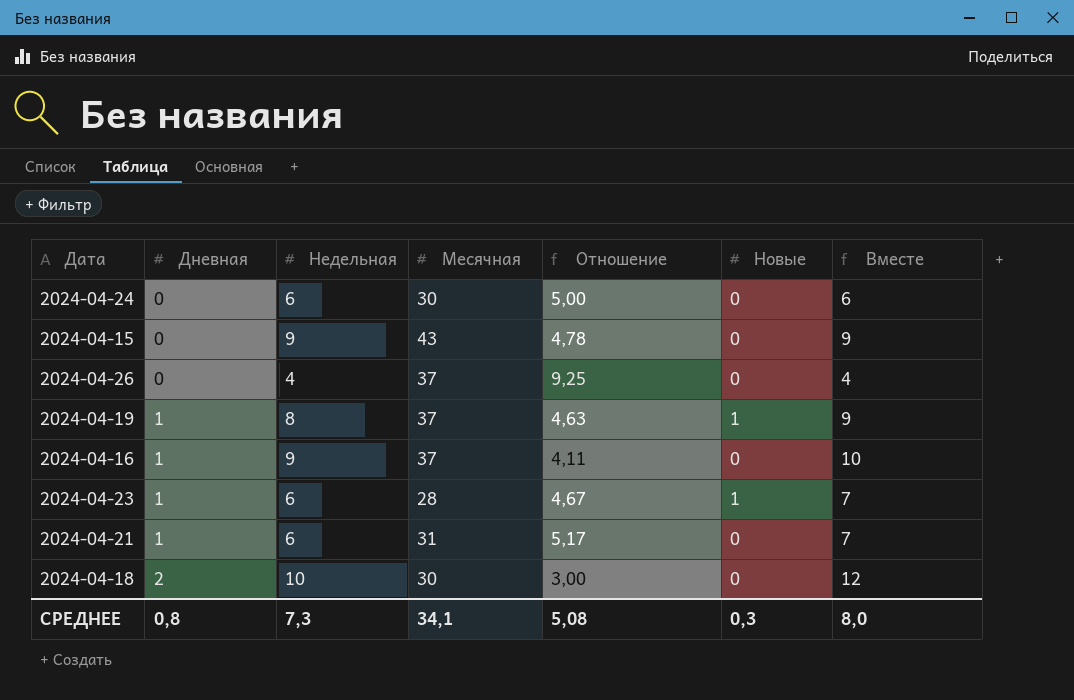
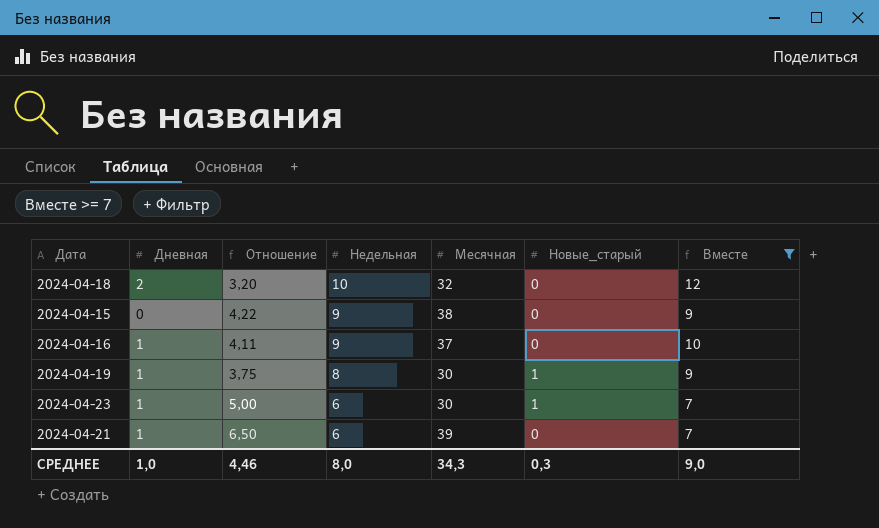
filter: none -> Вместе >= 7
row order: Дневная ascending -> Недельная descending
column Отношение | position: 5 -> 3
column name: Новые -> Новые_старый
2024-04-18 | Отношение: 3,00 -> 3,20
2024-04-18 | Месячная: 30 -> 32
2024-04-15 | Отношение: 4,78 -> 4,22
2024-04-15 | Месячная: 43 -> 38
2024-04-19 | Отношение: 4,63 -> 3,75
2024-04-19 | Месячная: 37 -> 30
2024-04-23 | Отношение: 4,67 -> 5,00
2024-04-23 | Месячная: 28 -> 30
2024-04-21 | Отношение: 5,17 -> 6,50
2024-04-21 | Месячная: 31 -> 39
СРЕДНЕЕ | Дневная: 0,8 -> 1,0
СРЕДНЕЕ | Отношение: 5,08 -> 4,46
СРЕДНЕЕ | Недельная: 7,3 -> 8,0
СРЕДНЕЕ | Месячная: 34,1 -> 34,3
СРЕДНЕЕ | Вместе: 8,0 -> 9,0

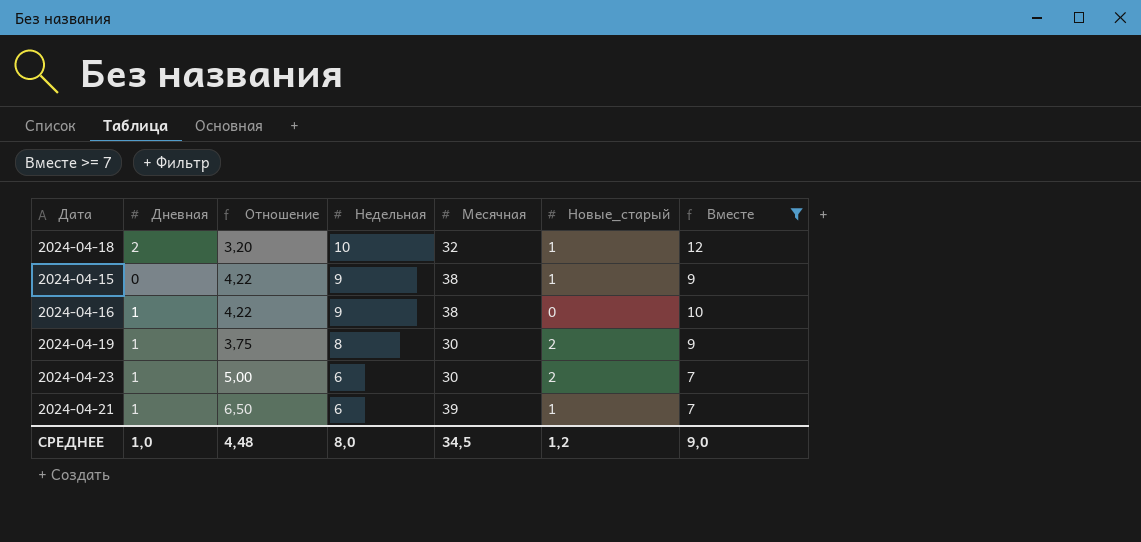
2024-04-18 | Новые_старый: 0 -> 1
2024-04-15 | Новые_старый: 0 -> 1
2024-04-16 | Отношение: 4,11 -> 4,22
2024-04-16 | Месячная: 37 -> 38
2024-04-19 | Новые_старый: 1 -> 2
2024-04-23 | Новые_старый: 1 -> 2
2024-04-21 | Новые_старый: 0 -> 1
СРЕДНЕЕ | Отношение: 4,46 -> 4,48
СРЕДНЕЕ | Месячная: 34,3 -> 34,5
СРЕДНЕЕ | Новые_старый: 0,3 -> 1,2

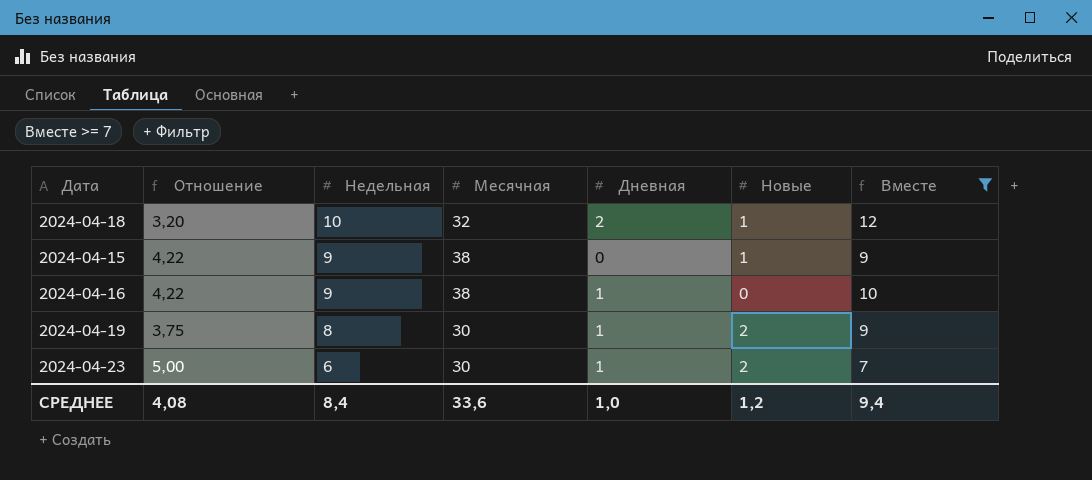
column Дневная | position: 2 -> 5
column name: Новые_старый -> Новые
row 2024-04-21: 1 | 6,50 | 6 | 39 | 1 | 7 -> none
СРЕДНЕЕ | Отношение: 4,48 -> 4,08
СРЕДНЕЕ | Недельная: 8,0 -> 8,4
СРЕДНЕЕ | Месячная: 34,5 -> 33,6
СРЕДНЕЕ | Вместе: 9,0 -> 9,4

